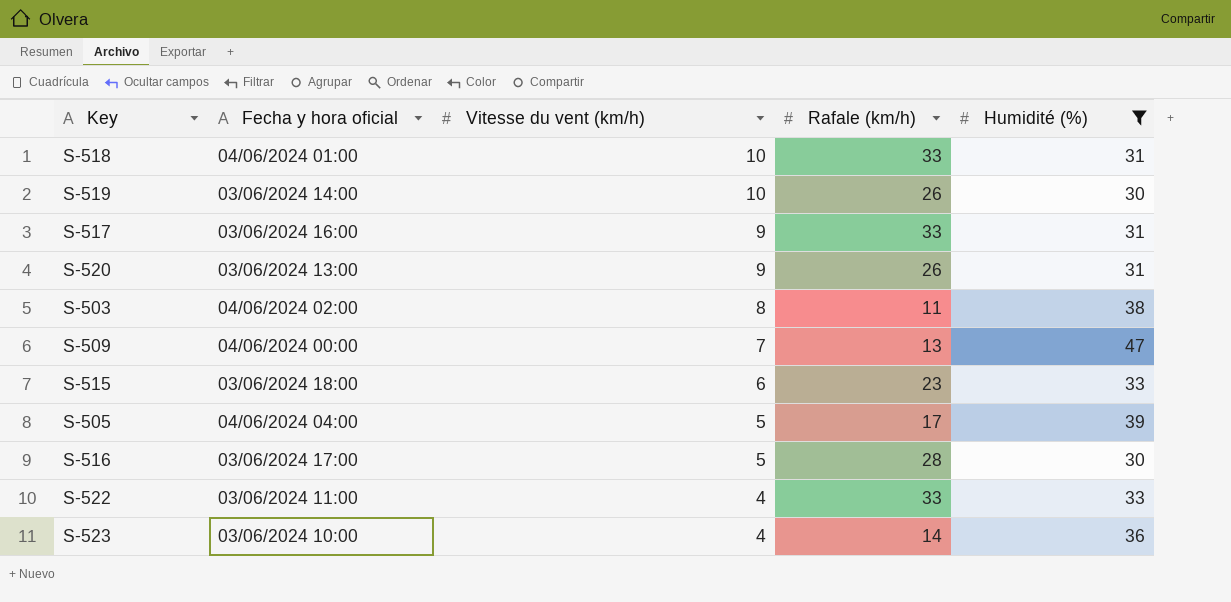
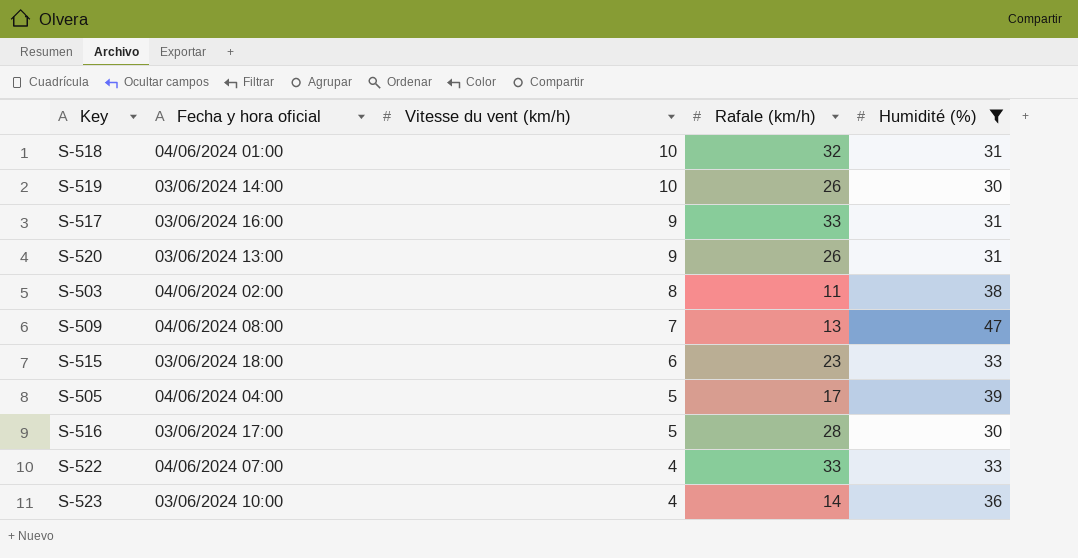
S-518 | Rafale (km/h): 33 -> 32
S-509 | Fecha y hora oficial: 04/06/2024 00:00 -> 04/06/2024 08:00
S-522 | Fecha y hora oficial: 03/06/2024 11:00 -> 04/06/2024 07:00

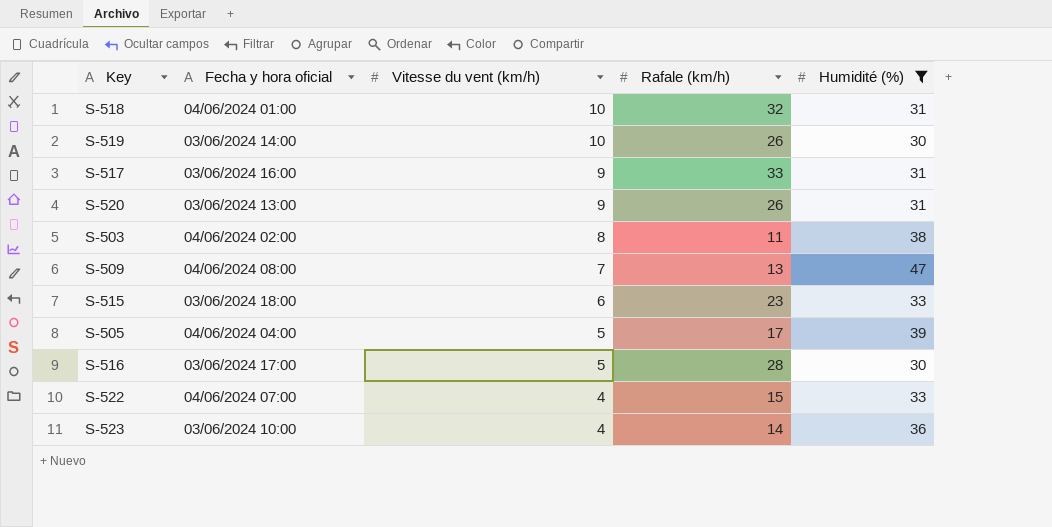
S-522 | Rafale (km/h): 33 -> 15

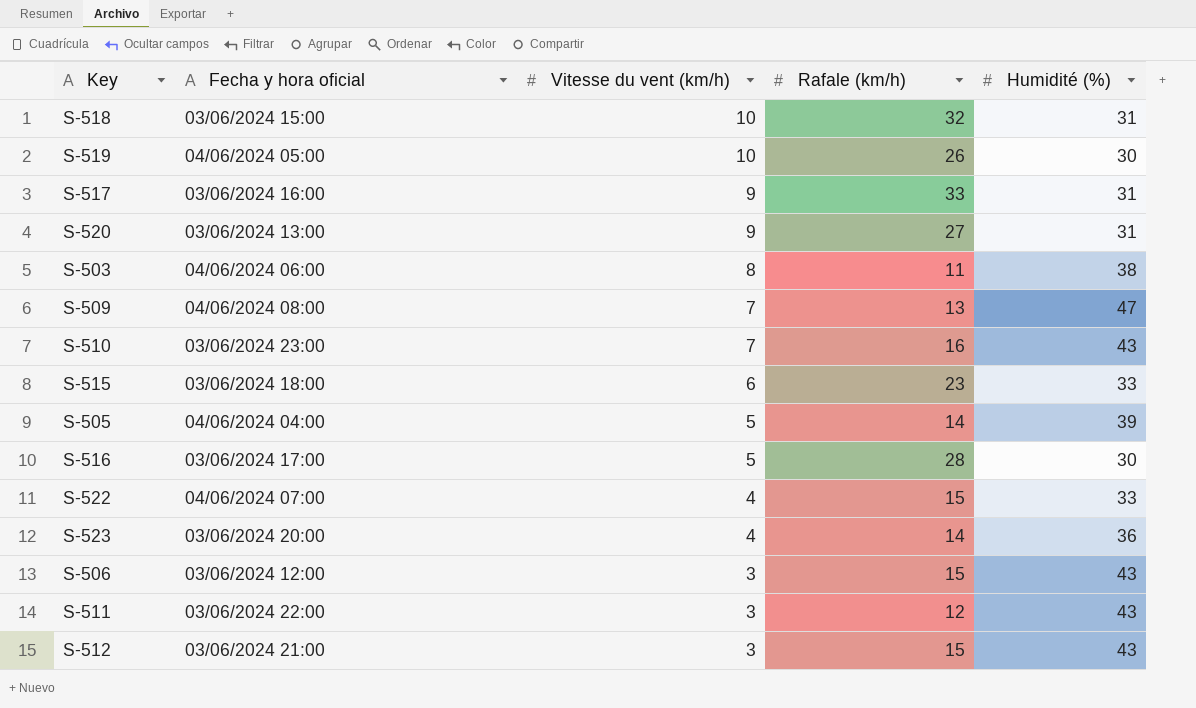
filter: Humidité (%) != 43 -> none
S-518 | Fecha y hora oficial: 04/06/2024 01:00 -> 03/06/2024 15:00
S-519 | Fecha y hora oficial: 03/06/2024 14:00 -> 04/06/2024 05:00
S-520 | Rafale (km/h): 26 -> 27
S-503 | Fecha y hora oficial: 04/06/2024 02:00 -> 04/06/2024 06:00
S-505 | Rafale (km/h): 17 -> 14
S-523 | Fecha y hora oficial: 03/06/2024 10:00 -> 03/06/2024 20:00

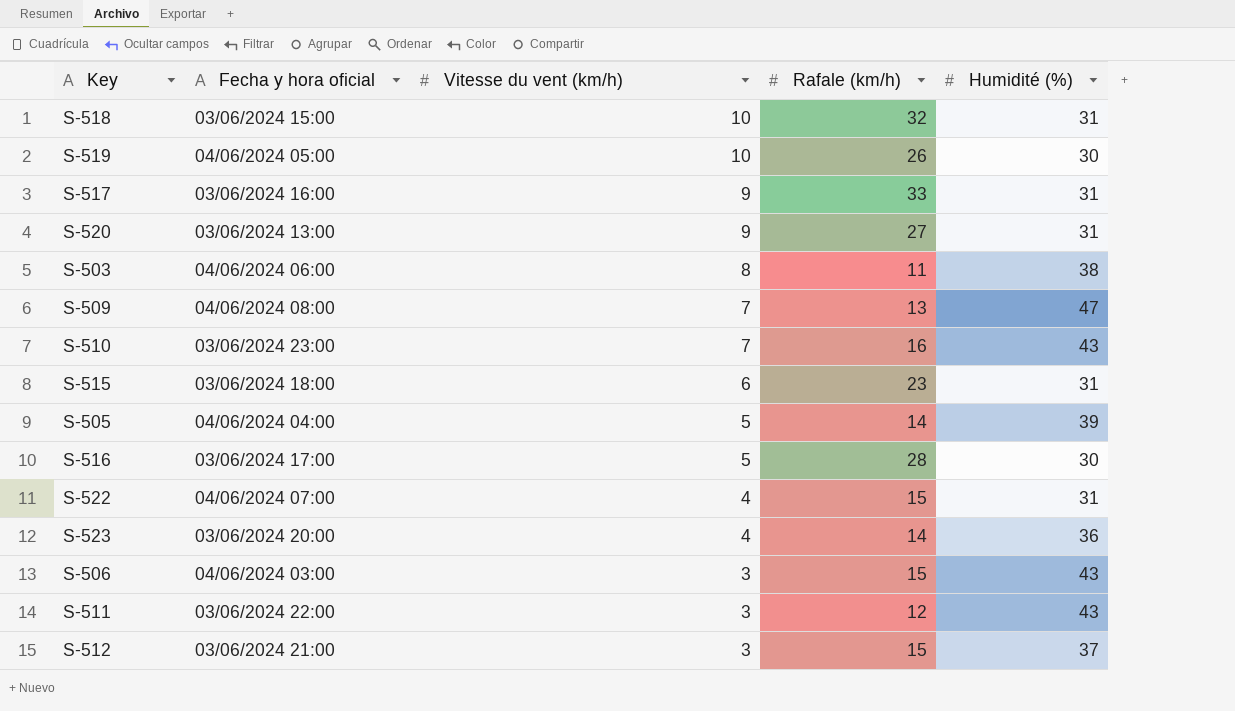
S-515 | Humidité (%): 33 -> 31
S-522 | Humidité (%): 33 -> 31
S-506 | Fecha y hora oficial: 03/06/2024 12:00 -> 04/06/2024 03:00
S-512 | Humidité (%): 43 -> 37

